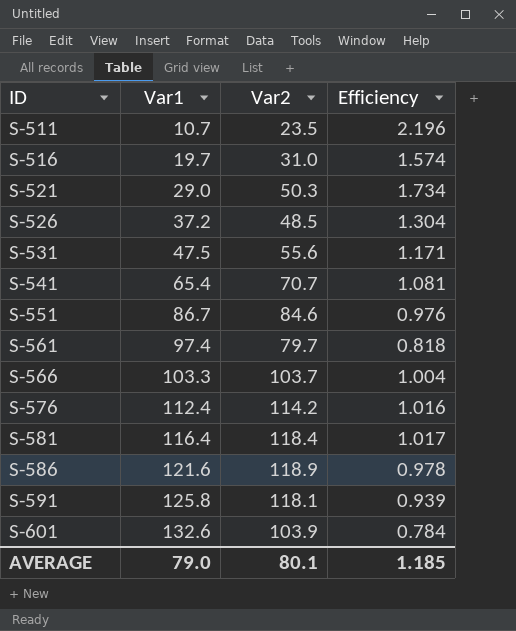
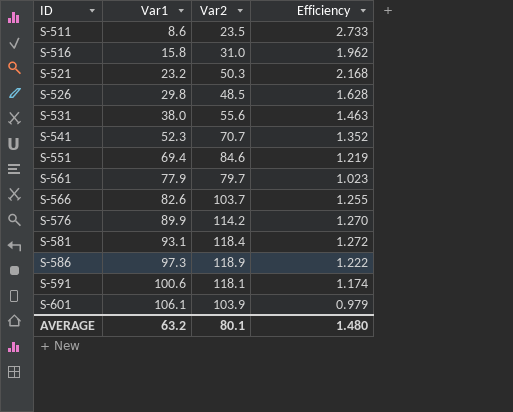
S-511 | Var1: 10.7 -> 8.6
S-511 | Efficiency: 2.196 -> 2.733
S-516 | Var1: 19.7 -> 15.8
S-516 | Efficiency: 1.574 -> 1.962
S-521 | Var1: 29.0 -> 23.2
S-521 | Efficiency: 1.734 -> 2.168
S-526 | Var1: 37.2 -> 29.8
S-526 | Efficiency: 1.304 -> 1.628
S-531 | Var1: 47.5 -> 38.0
S-531 | Efficiency: 1.171 -> 1.463
S-541 | Var1: 65.4 -> 52.3
S-541 | Efficiency: 1.081 -> 1.352
S-551 | Var1: 86.7 -> 69.4
S-551 | Efficiency: 0.976 -> 1.219
S-561 | Var1: 97.4 -> 77.9
S-561 | Efficiency: 0.818 -> 1.023
S-566 | Var1: 103.3 -> 82.6
S-566 | Efficiency: 1.004 -> 1.255
S-576 | Var1: 112.4 -> 89.9
S-576 | Efficiency: 1.016 -> 1.270
S-581 | Var1: 116.4 -> 93.1
S-581 | Efficiency: 1.017 -> 1.272
S-586 | Var1: 121.6 -> 97.3
S-586 | Efficiency: 0.978 -> 1.222
S-591 | Var1: 125.8 -> 100.6
S-591 | Efficiency: 0.939 -> 1.174
S-601 | Var1: 132.6 -> 106.1
S-601 | Efficiency: 0.784 -> 0.979
AVERAGE | Var1: 79.0 -> 63.2
AVERAGE | Efficiency: 1.185 -> 1.480

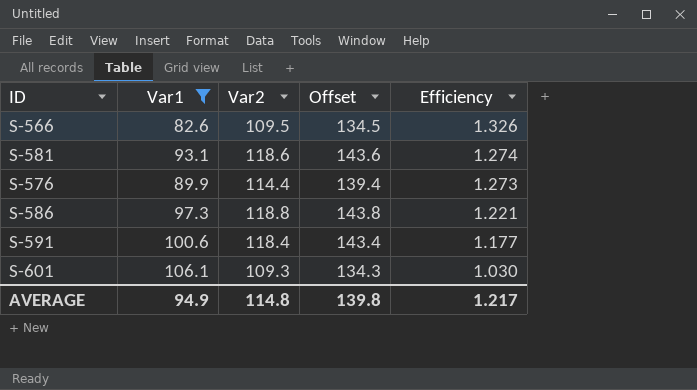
filter: none -> Var1 >= 82.6
row order: ID ascending -> Efficiency descending
column Offset | formula: none -> [Var2] + 25
S-566 | Var2: 103.7 -> 109.5
S-566 | Efficiency: 1.255 -> 1.326
S-581 | Var2: 118.4 -> 118.6
S-581 | Efficiency: 1.272 -> 1.274
S-576 | Var2: 114.2 -> 114.4
S-576 | Efficiency: 1.270 -> 1.273
S-586 | Var2: 118.9 -> 118.8
S-586 | Efficiency: 1.222 -> 1.221
S-591 | Var2: 118.1 -> 118.4
S-591 | Efficiency: 1.174 -> 1.177
S-601 | Var2: 103.9 -> 109.3
S-601 | Efficiency: 0.979 -> 1.030
AVERAGE | Var1: 63.2 -> 94.9
AVERAGE | Var2: 80.1 -> 114.8
AVERAGE | Efficiency: 1.480 -> 1.217

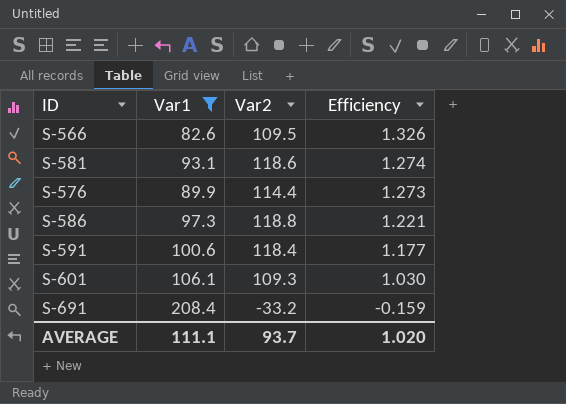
column Offset | formula: [Var2] + 25 -> none
row S-691: none -> 208.4 | -33.2 | -0.159
AVERAGE | Var1: 94.9 -> 111.1
AVERAGE | Var2: 114.8 -> 93.7
AVERAGE | Efficiency: 1.217 -> 1.020

